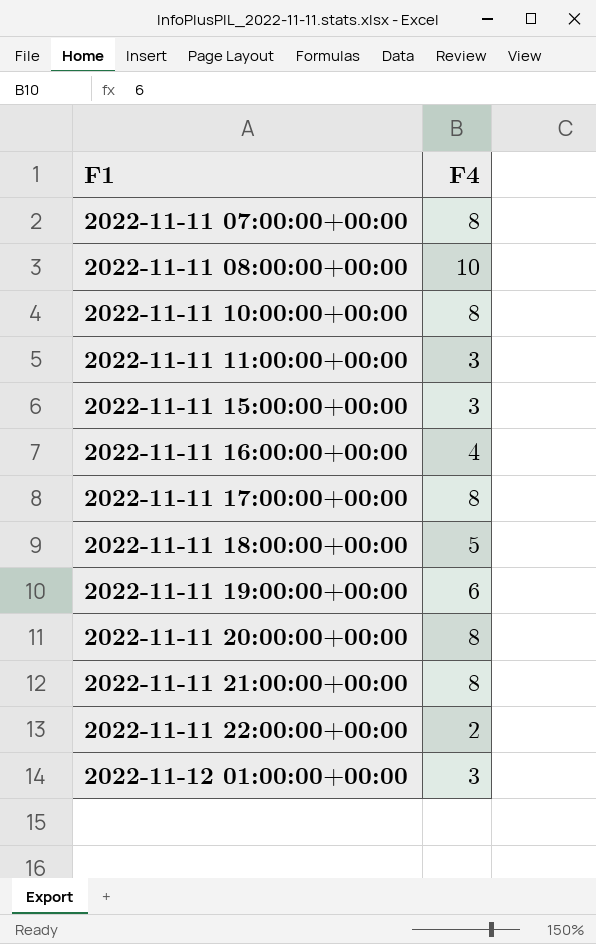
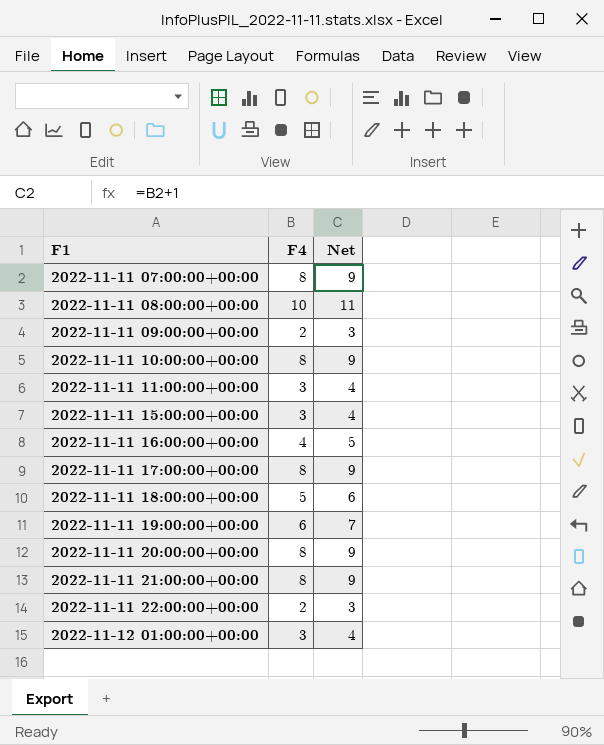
column Net | formula: none -> [F4] + 1
row 2022-11-11 09:00:00+00:00: none -> 2 | 3

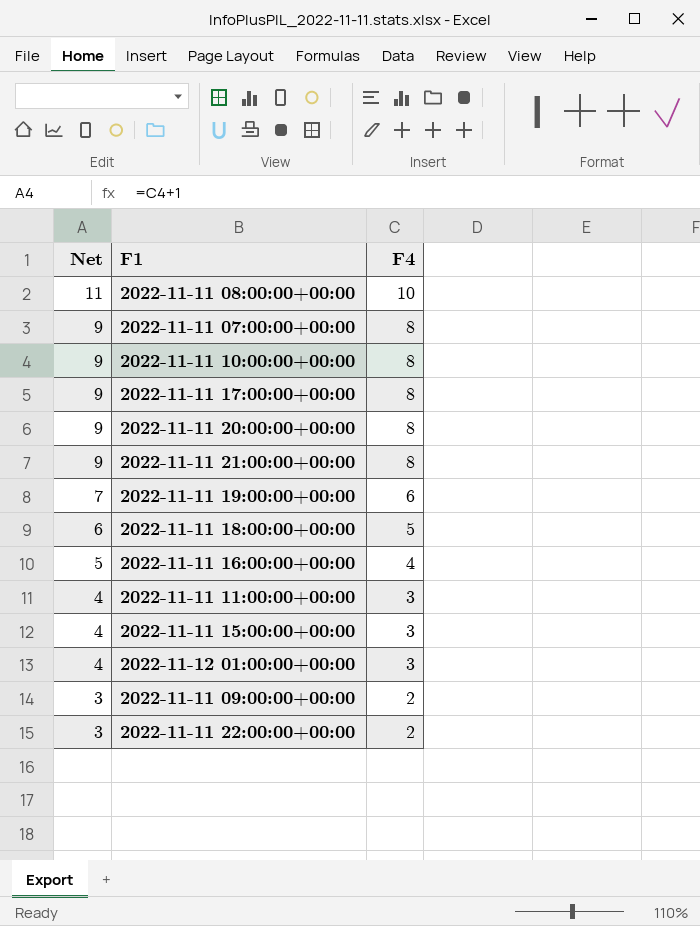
row order: F1 ascending -> Net descending
column Net | position: 3 -> 1

